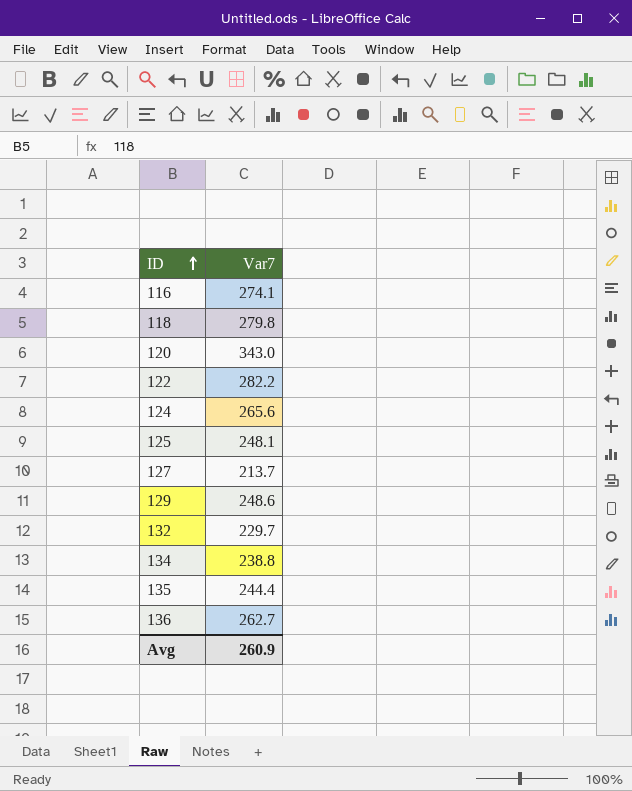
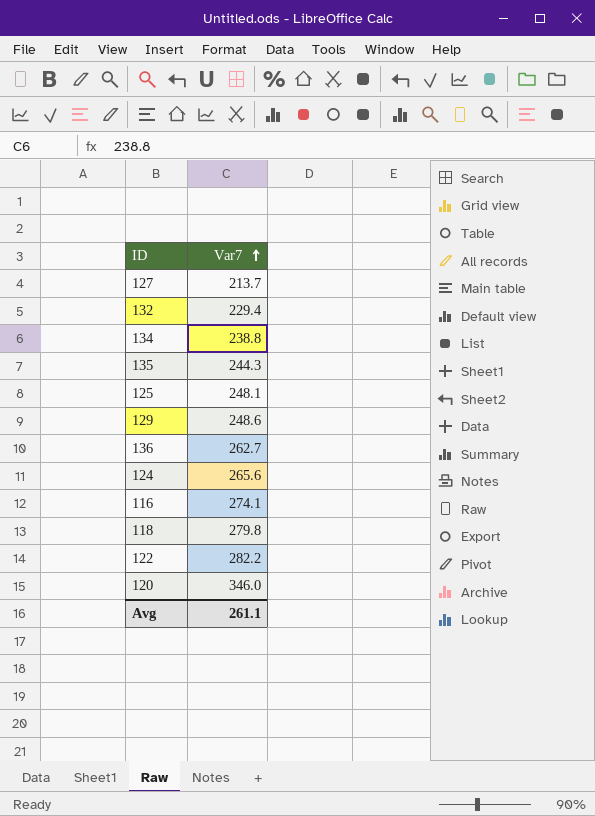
row order: ID ascending -> Var7 ascending
132 | Var7: 229.7 -> 229.4
135 | Var7: 244.4 -> 244.3
120 | Var7: 343.0 -> 346.0
Avg | Var7: 260.9 -> 261.1

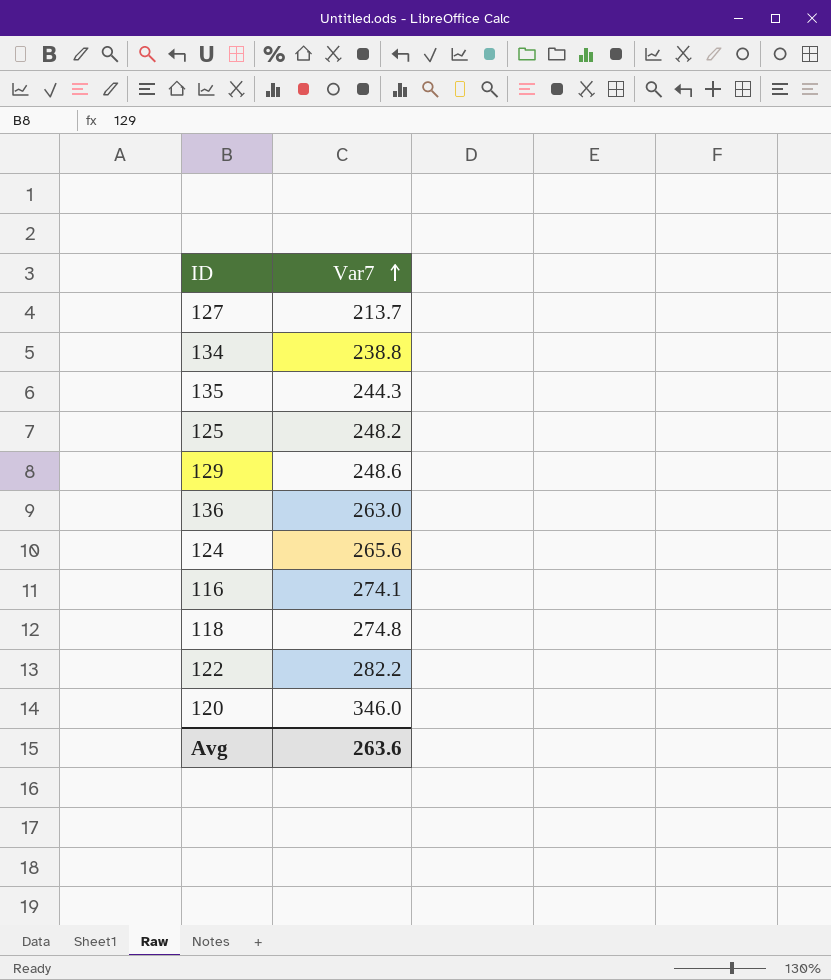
row 132: 229.4 -> none
125 | Var7: 248.1 -> 248.2
136 | Var7: 262.7 -> 263.0
118 | Var7: 279.8 -> 274.8
Avg | Var7: 261.1 -> 263.6

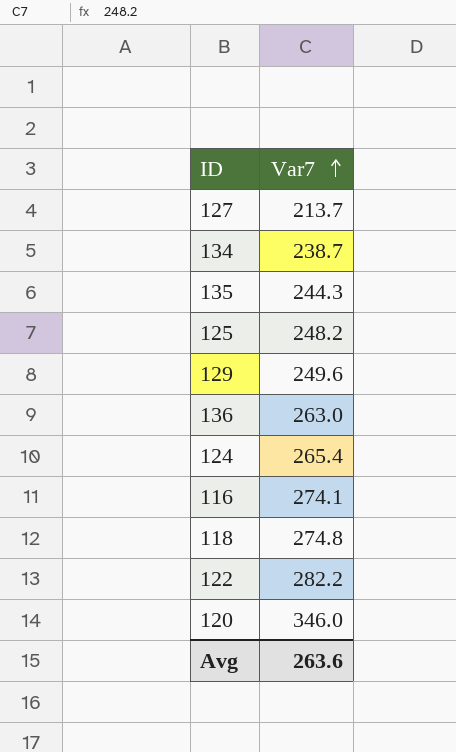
134 | Var7: 238.8 -> 238.7
129 | Var7: 248.6 -> 249.6
124 | Var7: 265.6 -> 265.4

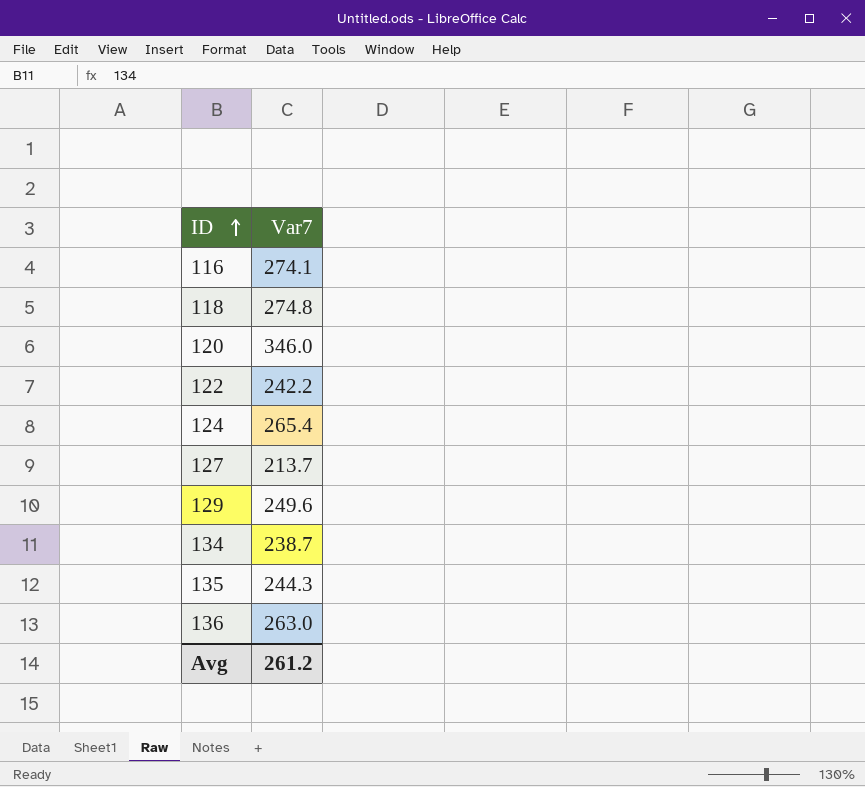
row order: Var7 ascending -> ID ascending
row 125: 248.2 -> none
122 | Var7: 282.2 -> 242.2
Avg | Var7: 263.6 -> 261.2

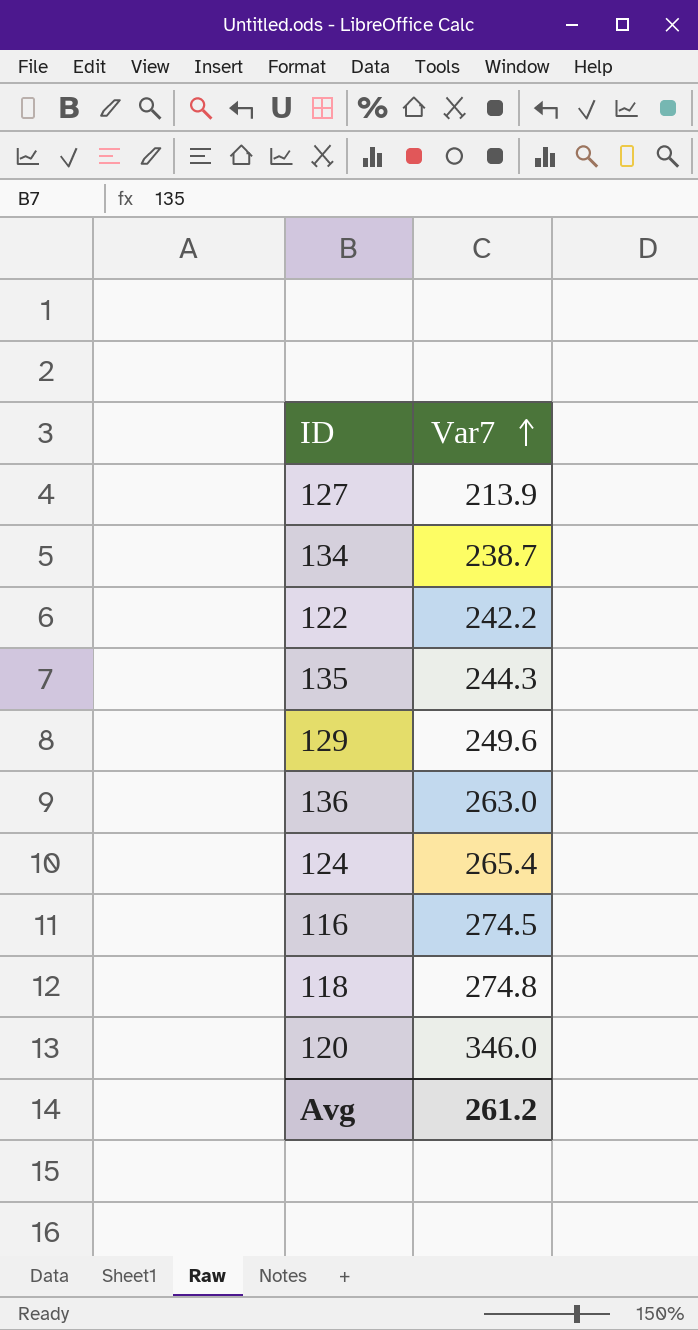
row order: ID ascending -> Var7 ascending
127 | Var7: 213.7 -> 213.9
116 | Var7: 274.1 -> 274.5

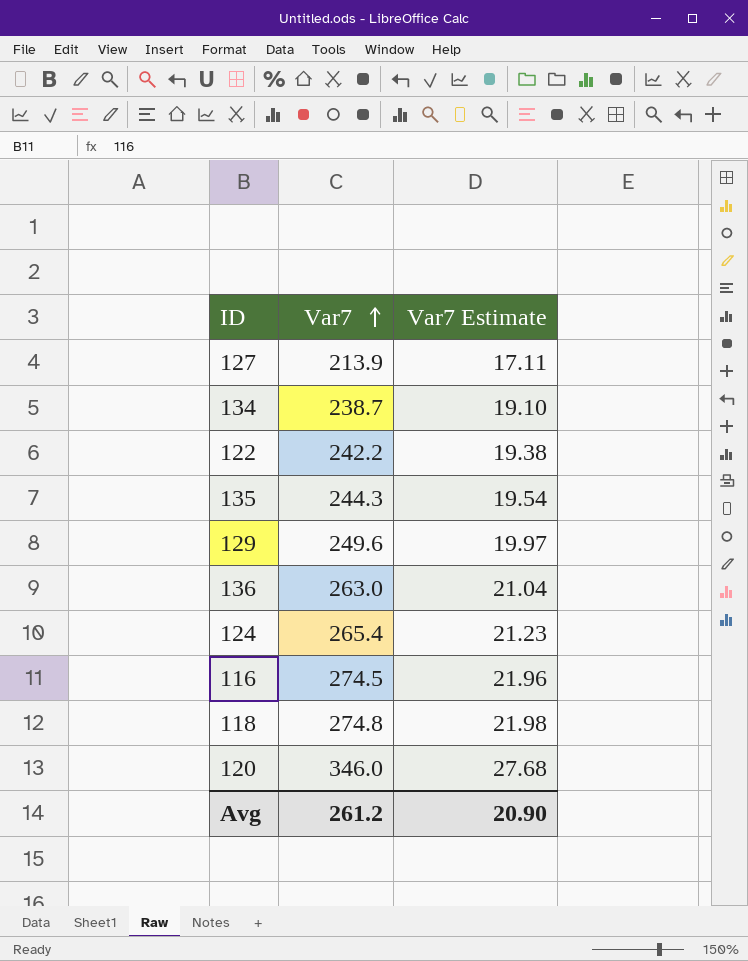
column Var7 Estimate | formula: none -> [Var7] * 0.08

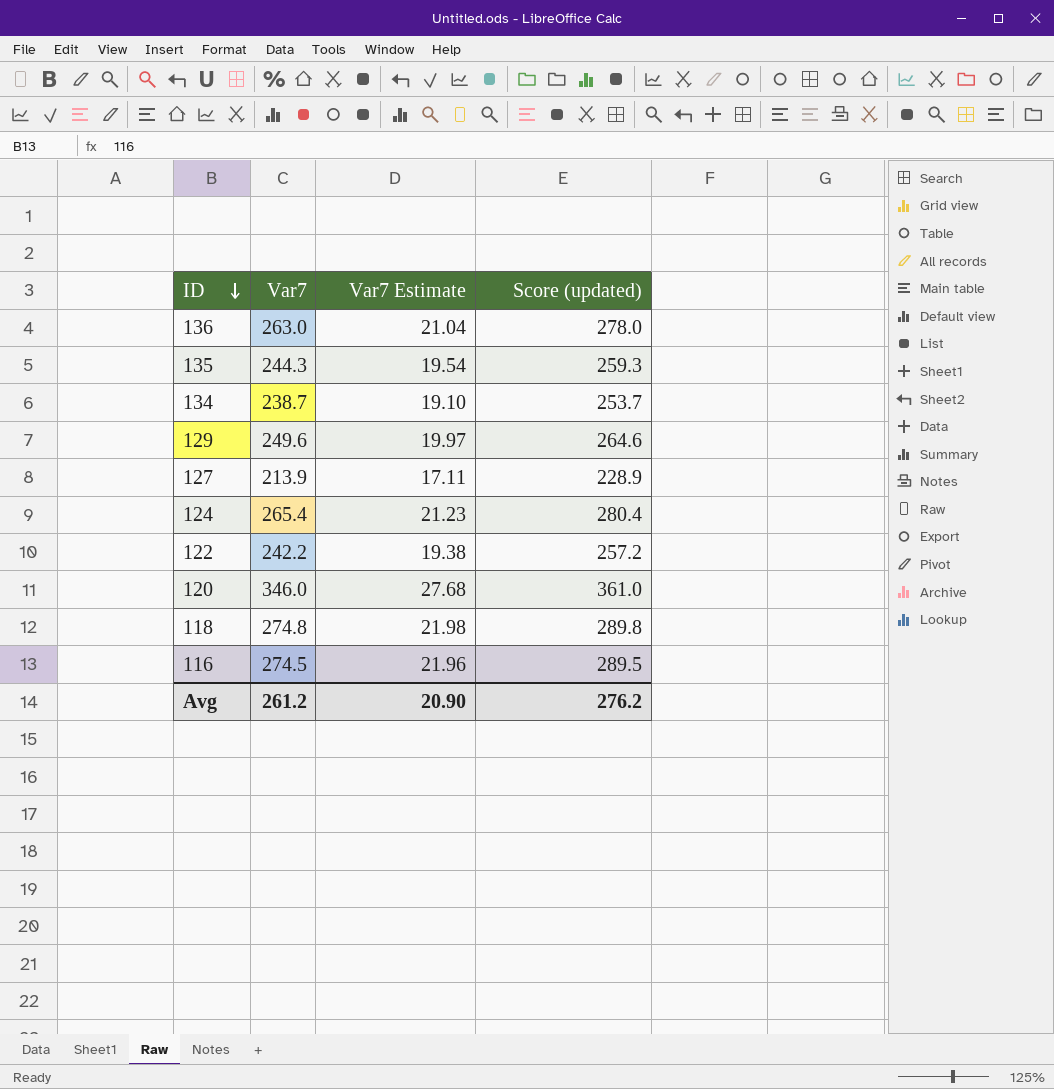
row order: Var7 ascending -> ID descending
column Score (updated) | formula: none -> [Var7] + 15

